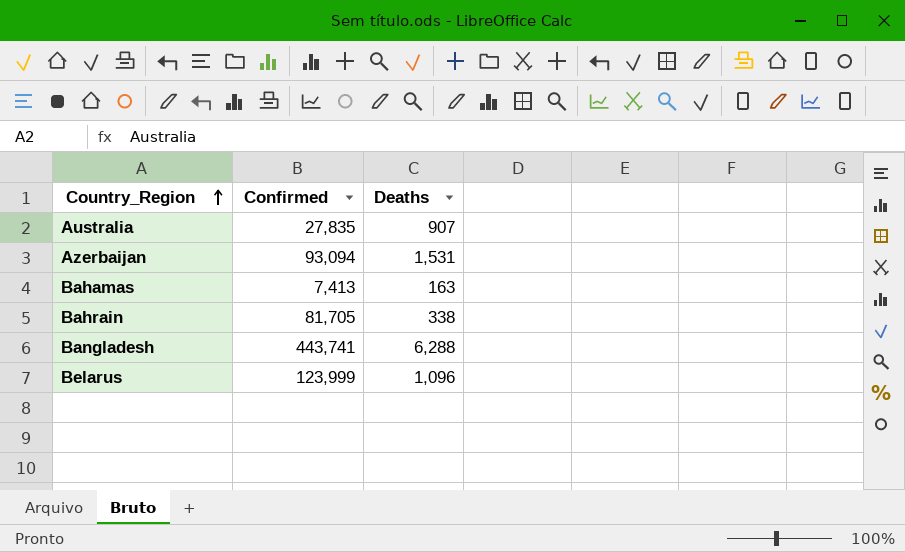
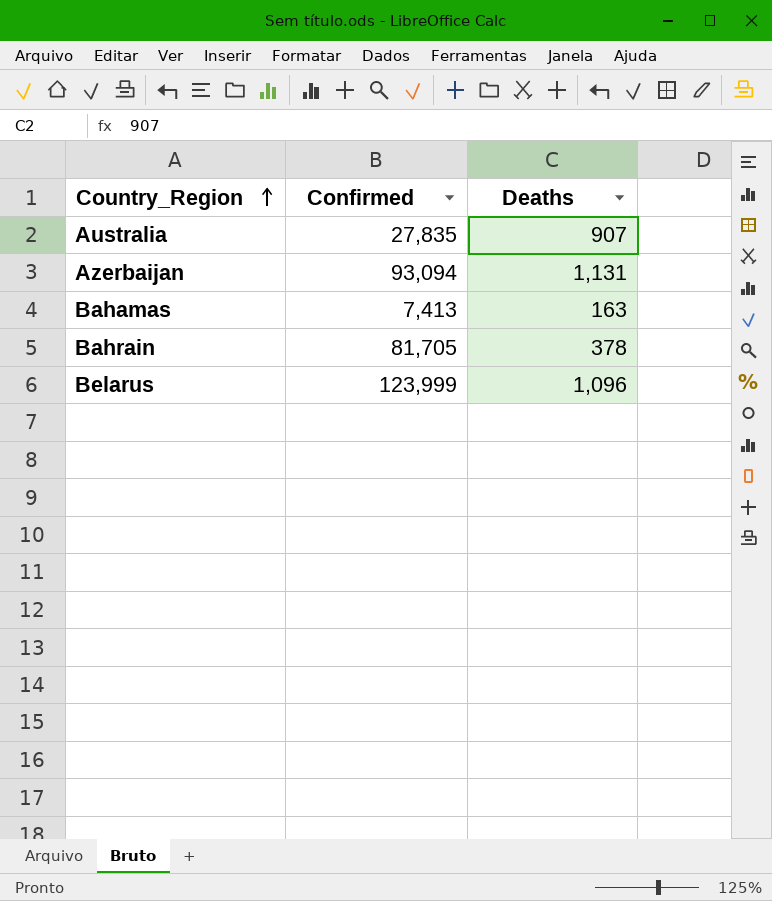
row Bangladesh: 443,741 | 6,288 -> none
Azerbaijan | Deaths: 1,531 -> 1,131
Bahrain | Deaths: 338 -> 378

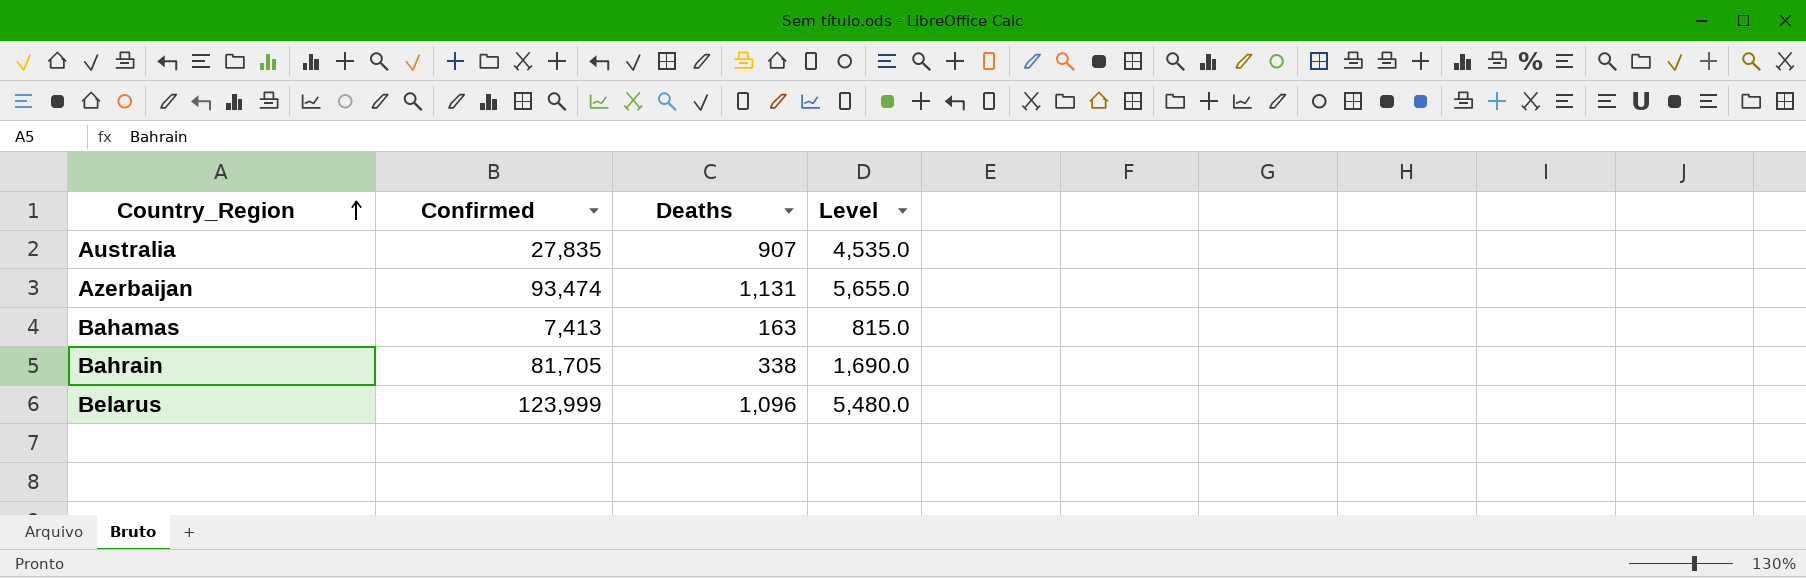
column Level | formula: none -> [Deaths] * 5
Azerbaijan | Confirmed: 93,094 -> 93,474
Bahrain | Deaths: 378 -> 338

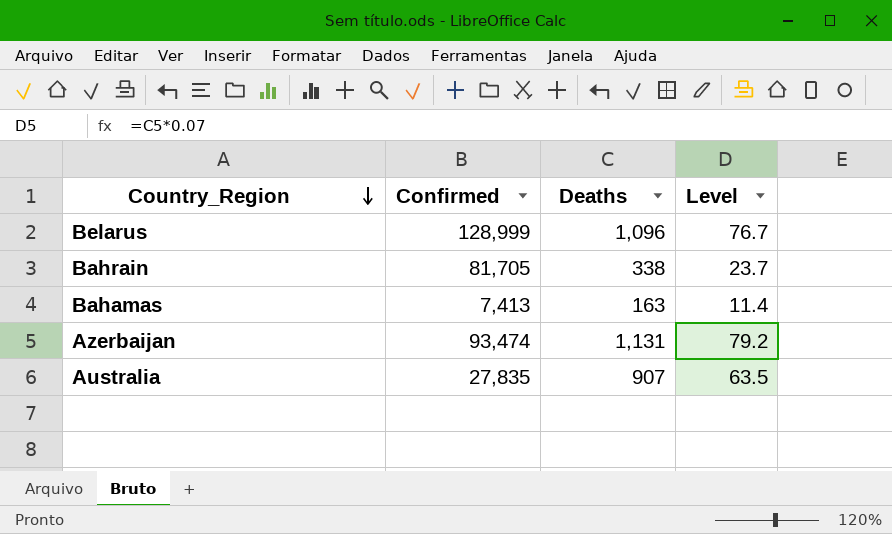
row order: Country_Region ascending -> Country_Region descending
column Level | formula: [Deaths] * 5 -> [Deaths] * 0.07
Belarus | Confirmed: 123,999 -> 128,999

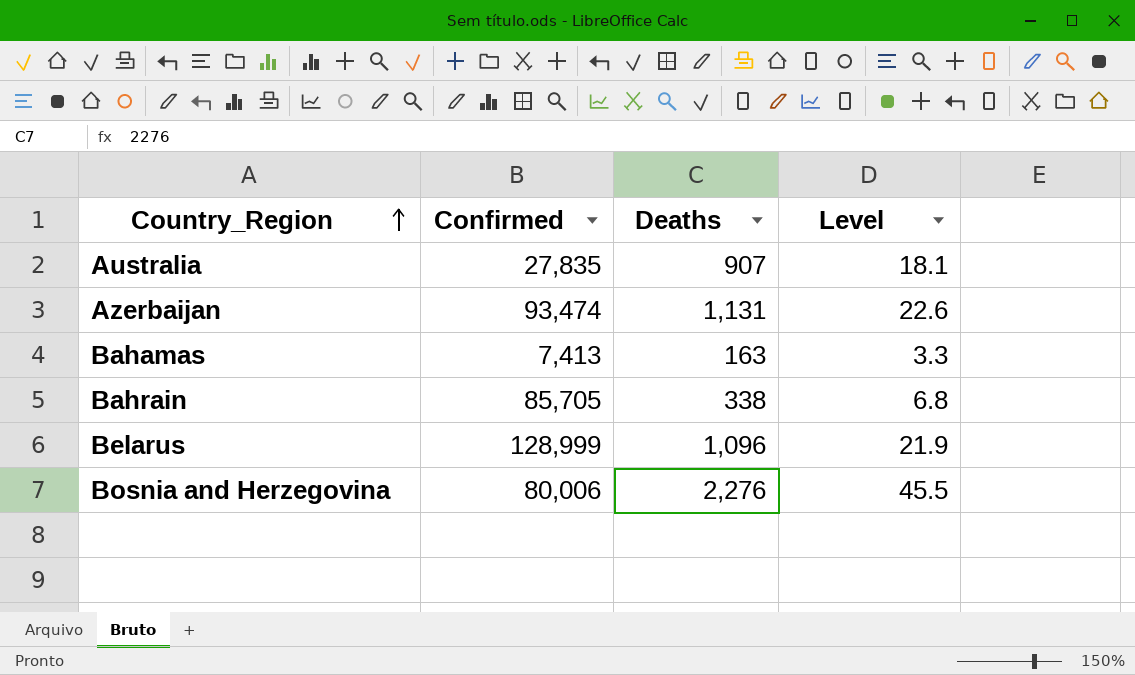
row order: Country_Region descending -> Country_Region ascending
column Level | formula: [Deaths] * 0.07 -> [Deaths] * 0.02
Bahrain | Confirmed: 81,705 -> 85,705
row Bosnia and Herzegovina: none -> 80,006 | 2,276 | 45.5

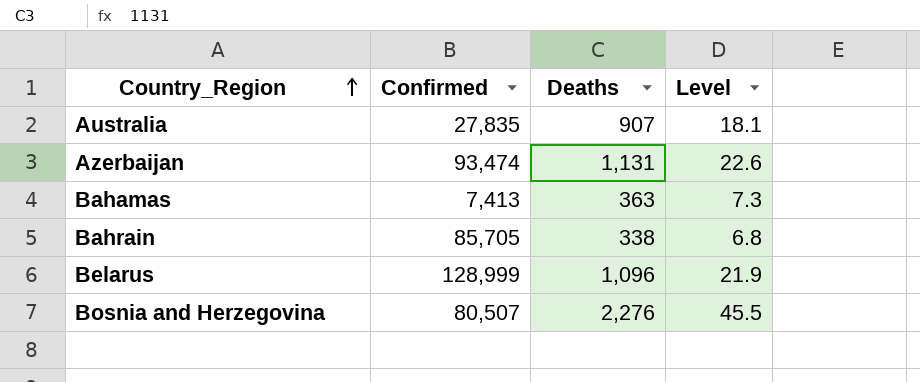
Bahamas | Deaths: 163 -> 363
Bahamas | Level: 3.3 -> 7.3
Bosnia and Herzegovina | Confirmed: 80,006 -> 80,507

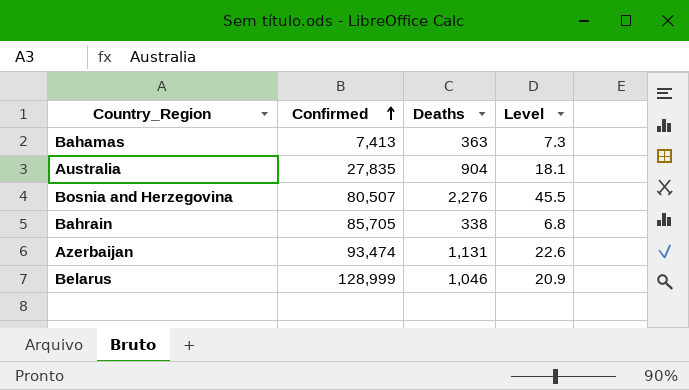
row order: Country_Region ascending -> Confirmed ascending
Australia | Deaths: 907 -> 904
Belarus | Deaths: 1,096 -> 1,046
Belarus | Level: 21.9 -> 20.9

